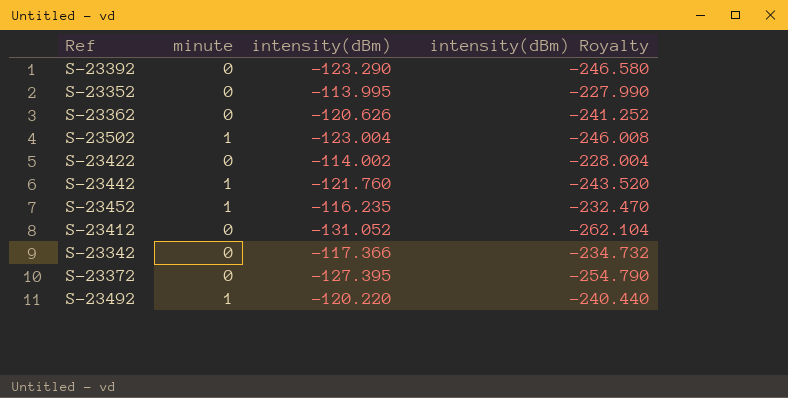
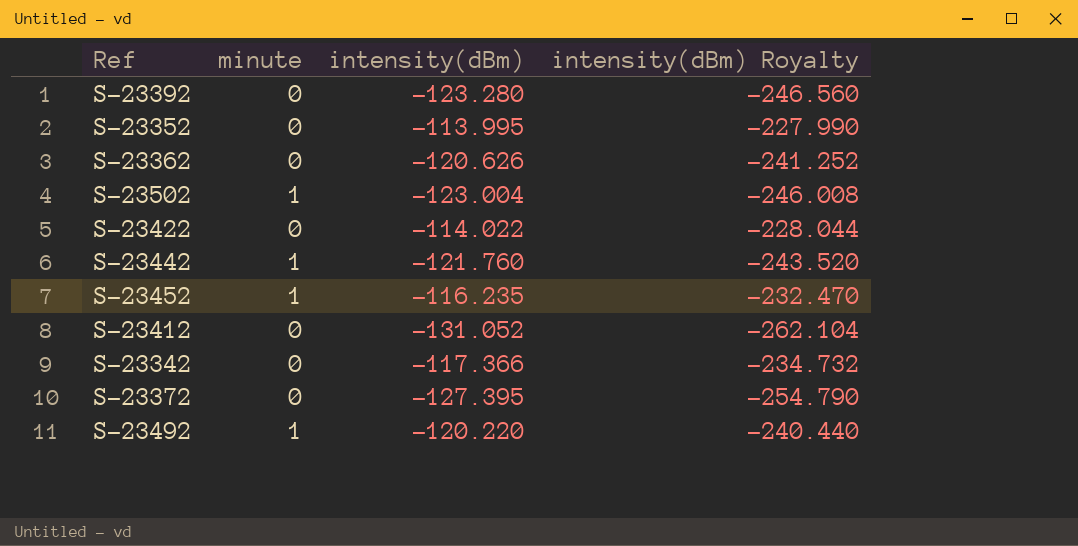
S-23392 | intensity(dBm): -123.290 -> -123.280
S-23392 | intensity(dBm) Royalty: -246.580 -> -246.560
S-23422 | intensity(dBm): -114.002 -> -114.022
S-23422 | intensity(dBm) Royalty: -228.004 -> -228.044

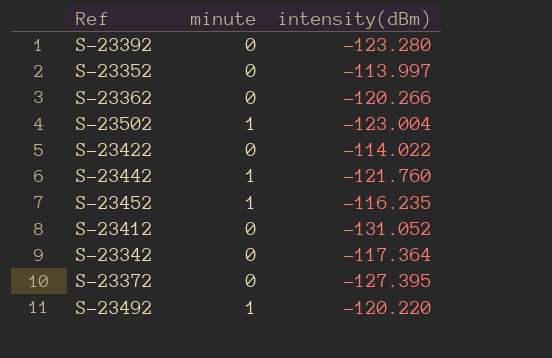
column intensity(dBm) Royalty | formula: [intensity(dBm)] * 2 -> none
S-23352 | intensity(dBm): -113.995 -> -113.997
S-23362 | intensity(dBm): -120.626 -> -120.266
S-23342 | intensity(dBm): -117.366 -> -117.364

